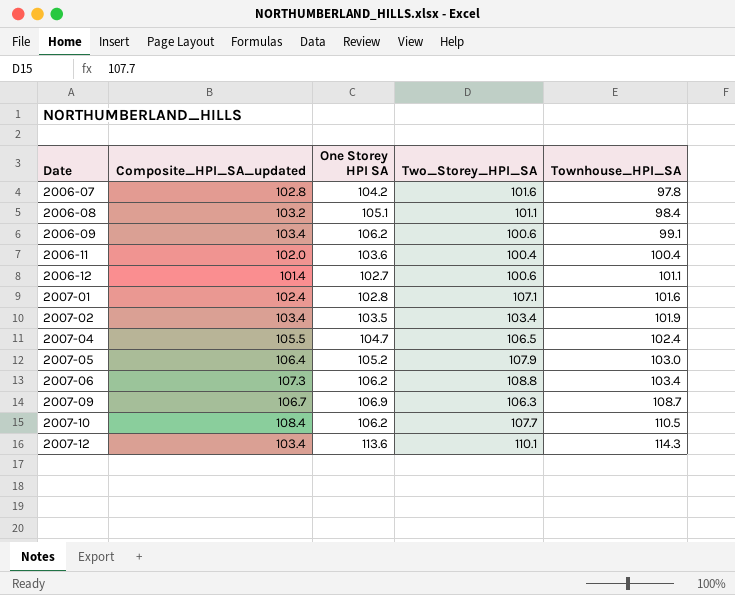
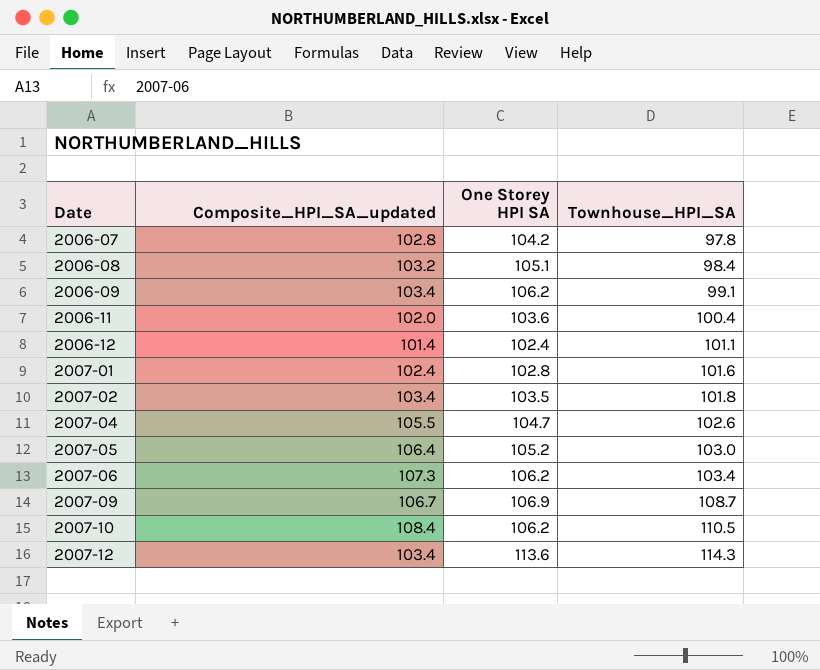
column Two_Storey_HPI_SA | position: 4 -> none
2006-12 | One Storey HPI SA: 102.7 -> 102.4
2007-02 | Townhouse_HPI_SA: 101.9 -> 101.8
2007-04 | Townhouse_HPI_SA: 102.4 -> 102.6

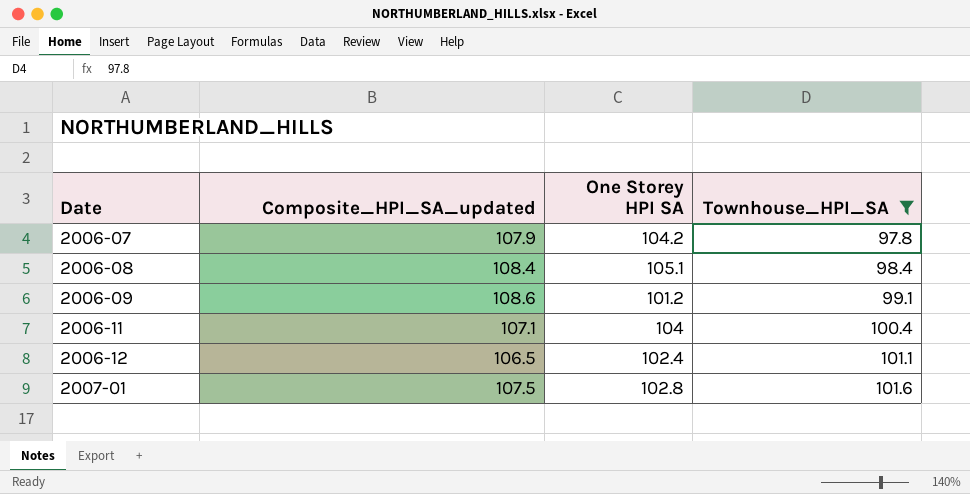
filter: none -> Townhouse_HPI_SA <= 101.6
2006-07 | Composite_HPI_SA_updated: 102.8 -> 107.9
2006-08 | Composite_HPI_SA_updated: 103.2 -> 108.4
2006-09 | Composite_HPI_SA_updated: 103.4 -> 108.6
2006-09 | One Storey HPI SA: 106.2 -> 101.2
2006-11 | Composite_HPI_SA_updated: 102.0 -> 107.1
2006-11 | One Storey HPI SA: 103.6 -> 104
2006-12 | Composite_HPI_SA_updated: 101.4 -> 106.5
2007-01 | Composite_HPI_SA_updated: 102.4 -> 107.5

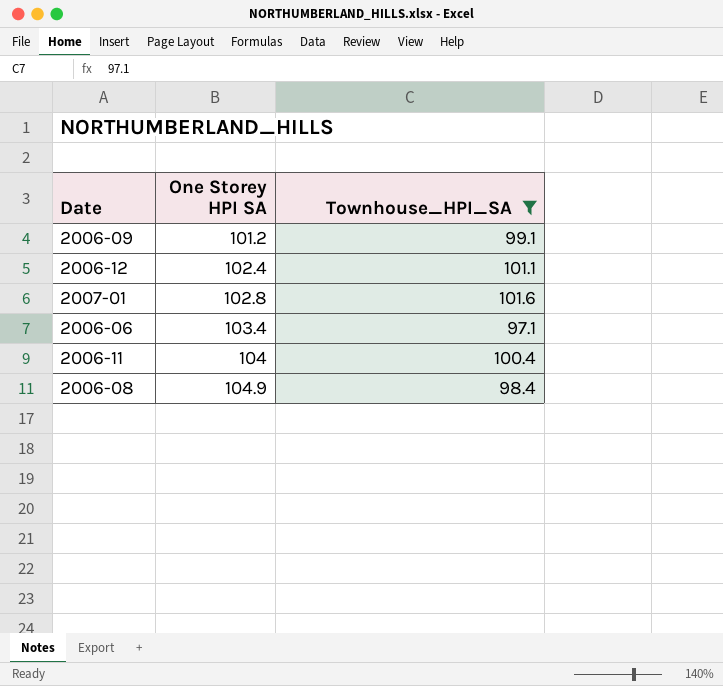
row order: Date ascending -> One Storey HPI SA ascending
column Composite_HPI_SA_updated | position: 2 -> none
row 2006-07: 107.9 | 104.2 | 97.8 -> none
row 2006-06: none -> 103.4 | 97.1
2006-08 | One Storey HPI SA: 105.1 -> 104.9

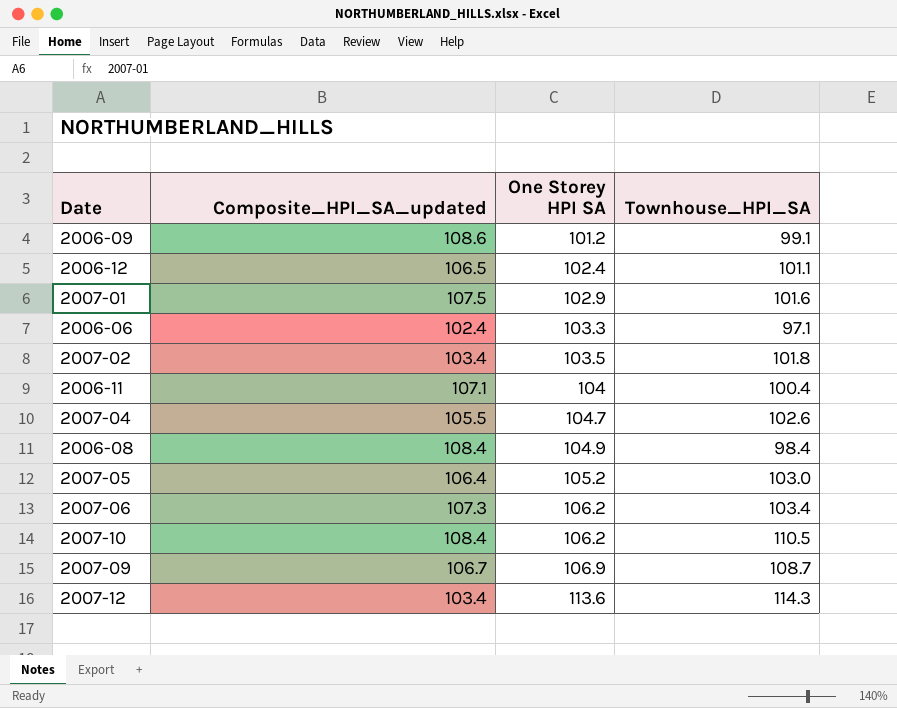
filter: Townhouse_HPI_SA <= 101.6 -> none
column Composite_HPI_SA_updated | position: none -> 2
2007-01 | One Storey HPI SA: 102.8 -> 102.9
2006-06 | One Storey HPI SA: 103.4 -> 103.3

